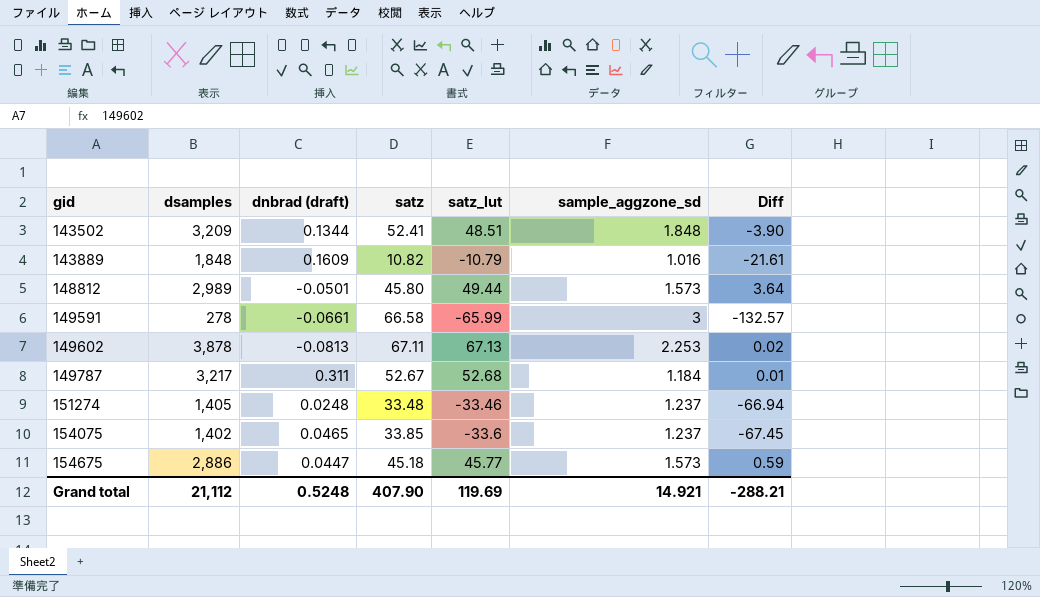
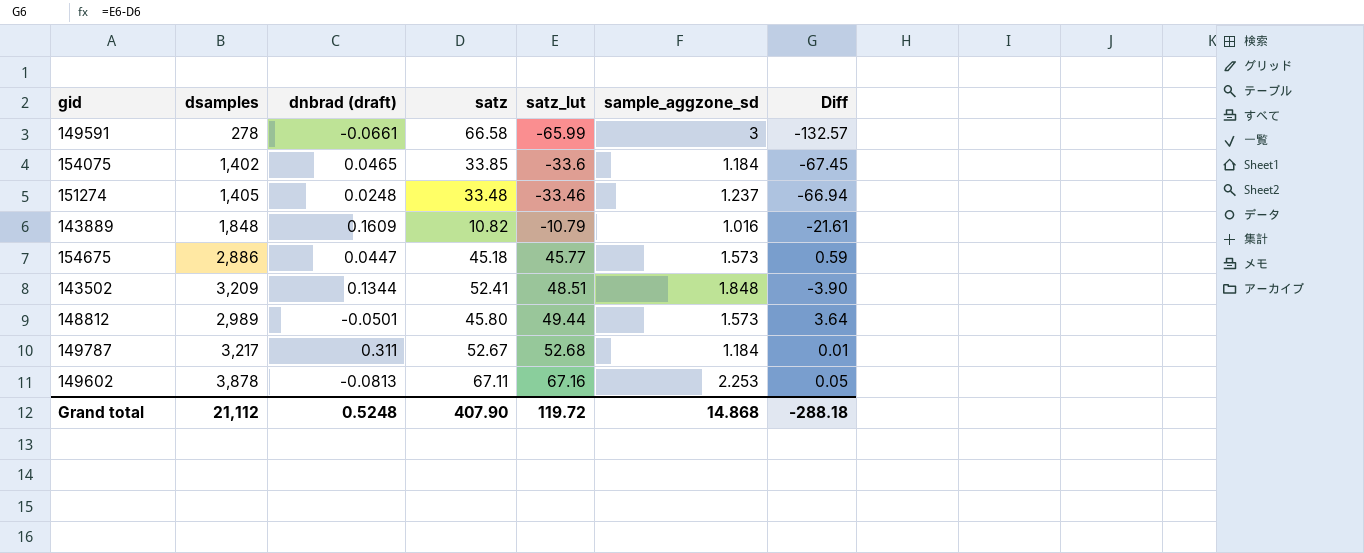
row order: gid ascending -> satz_lut ascending
154075 | sample_aggzone_sd: 1.237 -> 1.184
149602 | satz_lut: 67.13 -> 67.16
149602 | Diff: 0.02 -> 0.05
Grand total | satz_lut: 119.69 -> 119.72
Grand total | sample_aggzone_sd: 14.921 -> 14.868
Grand total | Diff: -288.21 -> -288.18

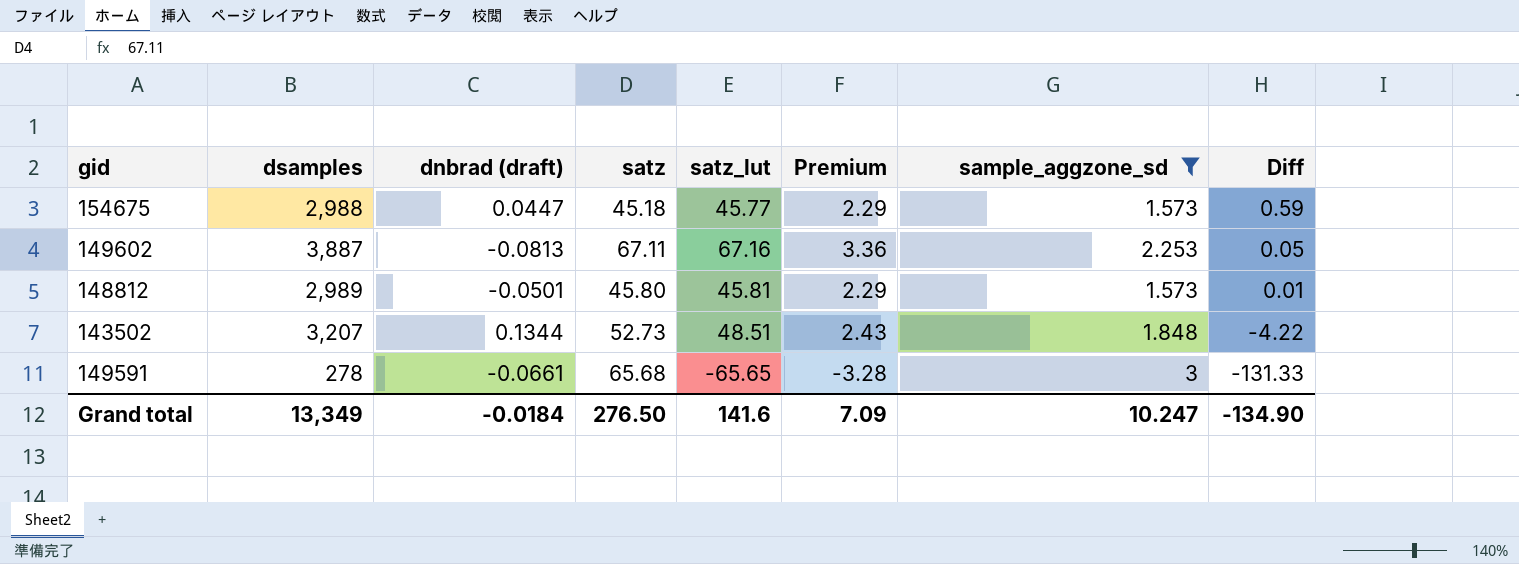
filter: none -> sample_aggzone_sd >= 1.573
row order: satz_lut ascending -> Diff descending
column Premium | formula: none -> [satz_lut] * 0.05
154675 | dsamples: 2,886 -> 2,988
149602 | dsamples: 3,878 -> 3,887
148812 | satz_lut: 49.44 -> 45.81
148812 | Diff: 3.64 -> 0.01
143502 | dsamples: 3,209 -> 3,207
143502 | satz: 52.41 -> 52.73
143502 | Diff: -3.90 -> -4.22
149591 | satz: 66.58 -> 65.68
149591 | satz_lut: -65.99 -> -65.65
149591 | Diff: -132.57 -> -131.33
Grand total | dsamples: 21,112 -> 13,349
Grand total | dnbrad (draft): 0.5248 -> -0.0184
Grand total | satz: 407.90 -> 276.50
Grand total | satz_lut: 119.72 -> 141.6
Grand total | sample_aggzone_sd: 14.868 -> 10.247
Grand total | Diff: -288.18 -> -134.90

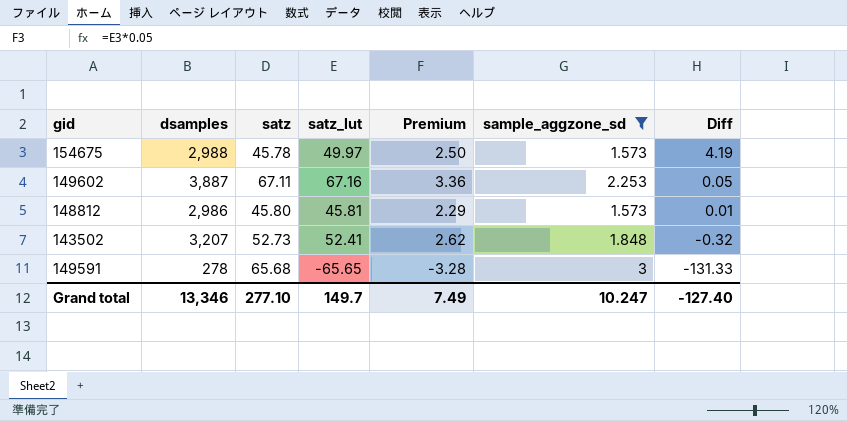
column dnbrad (draft) | position: 3 -> none
154675 | satz: 45.18 -> 45.78
154675 | satz_lut: 45.77 -> 49.97
154675 | Premium: 2.29 -> 2.50
154675 | Diff: 0.59 -> 4.19
148812 | dsamples: 2,989 -> 2,986
143502 | satz_lut: 48.51 -> 52.41
143502 | Premium: 2.43 -> 2.62
143502 | Diff: -4.22 -> -0.32
Grand total | dsamples: 13,349 -> 13,346
Grand total | satz: 276.50 -> 277.10
Grand total | satz_lut: 141.6 -> 149.7
Grand total | Premium: 7.09 -> 7.49
Grand total | Diff: -134.90 -> -127.40

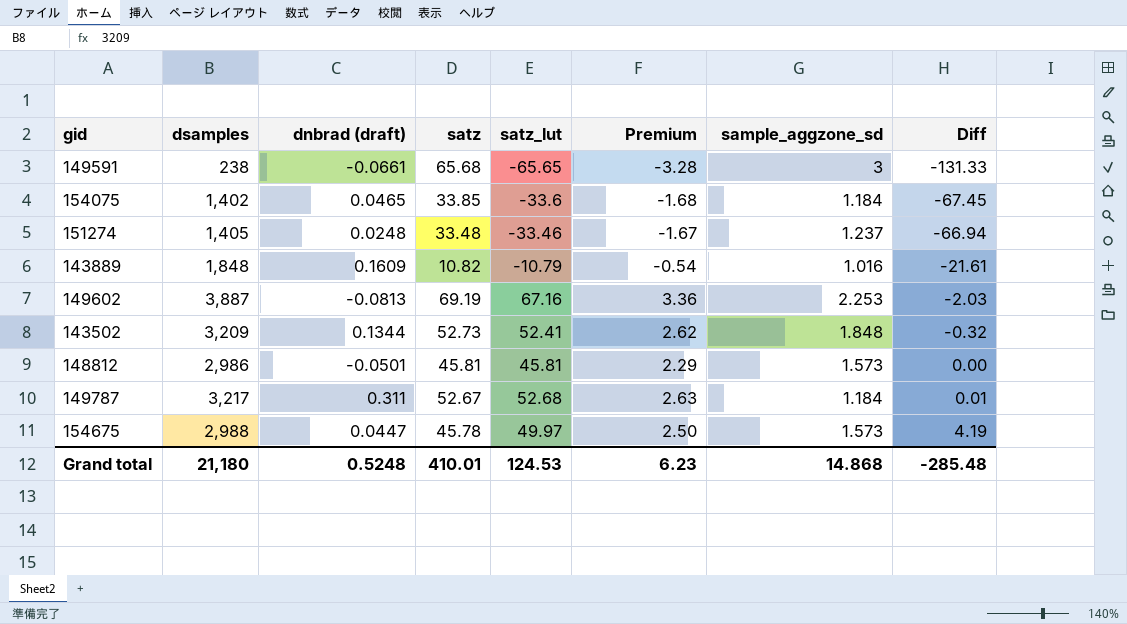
filter: sample_aggzone_sd >= 1.573 -> none
row order: Diff descending -> Diff ascending
column dnbrad (draft) | position: none -> 3
149591 | dsamples: 278 -> 238
149602 | satz: 67.11 -> 69.19
149602 | Diff: 0.05 -> -2.03
143502 | dsamples: 3,207 -> 3,209
148812 | satz: 45.80 -> 45.81
148812 | Diff: 0.01 -> 0.00
Grand total | dsamples: 13,346 -> 21,180
Grand total | satz: 277.10 -> 410.01
Grand total | satz_lut: 149.7 -> 124.53
Grand total | Premium: 7.49 -> 6.23
Grand total | sample_aggzone_sd: 10.247 -> 14.868
Grand total | Diff: -127.40 -> -285.48

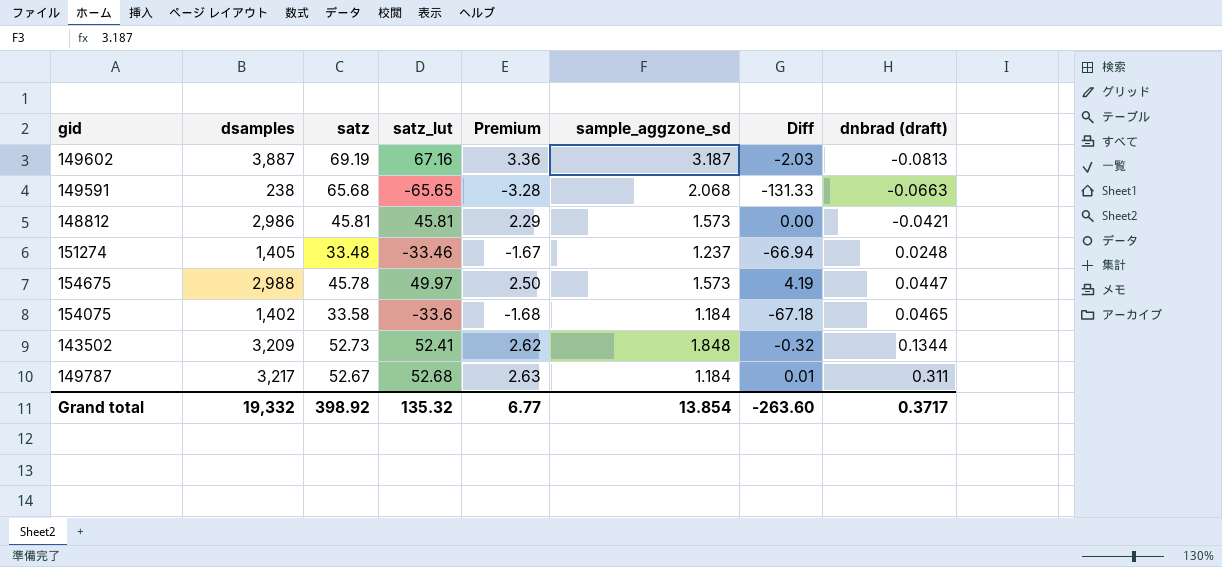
row order: Diff ascending -> dnbrad (draft) ascending
column dnbrad (draft) | position: 3 -> 8
row 143889: 1,848 | 0.1609 | 10.82 | -10.79 | -0.54 | 1.016 | -21.61 -> none
149602 | sample_aggzone_sd: 2.253 -> 3.187
149591 | sample_aggzone_sd: 3 -> 2.068
149591 | dnbrad (draft): -0.0661 -> -0.0663
148812 | dnbrad (draft): -0.0501 -> -0.0421
154075 | satz: 33.85 -> 33.58
154075 | Diff: -67.45 -> -67.18
Grand total | dsamples: 21,180 -> 19,332
Grand total | satz: 410.01 -> 398.92
Grand total | satz_lut: 124.53 -> 135.32
Grand total | Premium: 6.23 -> 6.77
Grand total | sample_aggzone_sd: 14.868 -> 13.854
Grand total | Diff: -285.48 -> -263.60
Grand total | dnbrad (draft): 0.5248 -> 0.3717

